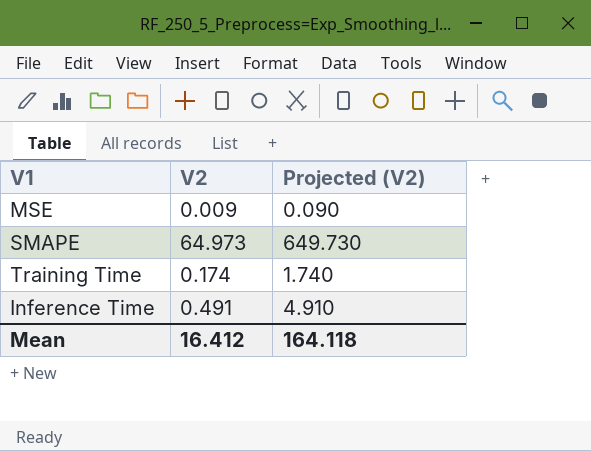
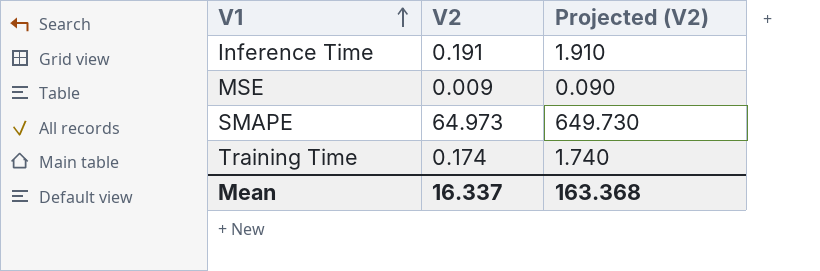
row order: none -> V1 ascending
Inference Time | V2: 0.491 -> 0.191
Inference Time | Projected (V2): 4.910 -> 1.910
Mean | V2: 16.412 -> 16.337
Mean | Projected (V2): 164.118 -> 163.368

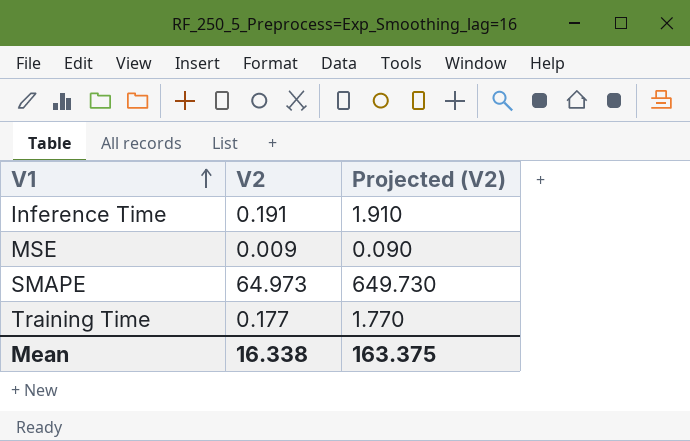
Training Time | V2: 0.174 -> 0.177
Training Time | Projected (V2): 1.740 -> 1.770
Mean | V2: 16.337 -> 16.338
Mean | Projected (V2): 163.368 -> 163.375

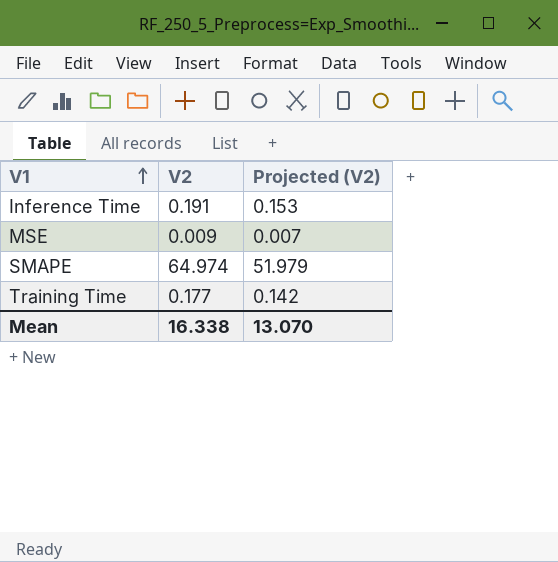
column Projected (V2) | formula: [V2] * 10 -> [V2] * 0.8
SMAPE | V2: 64.973 -> 64.974
Mean | Projected (V2): 163.375 -> 13.070

